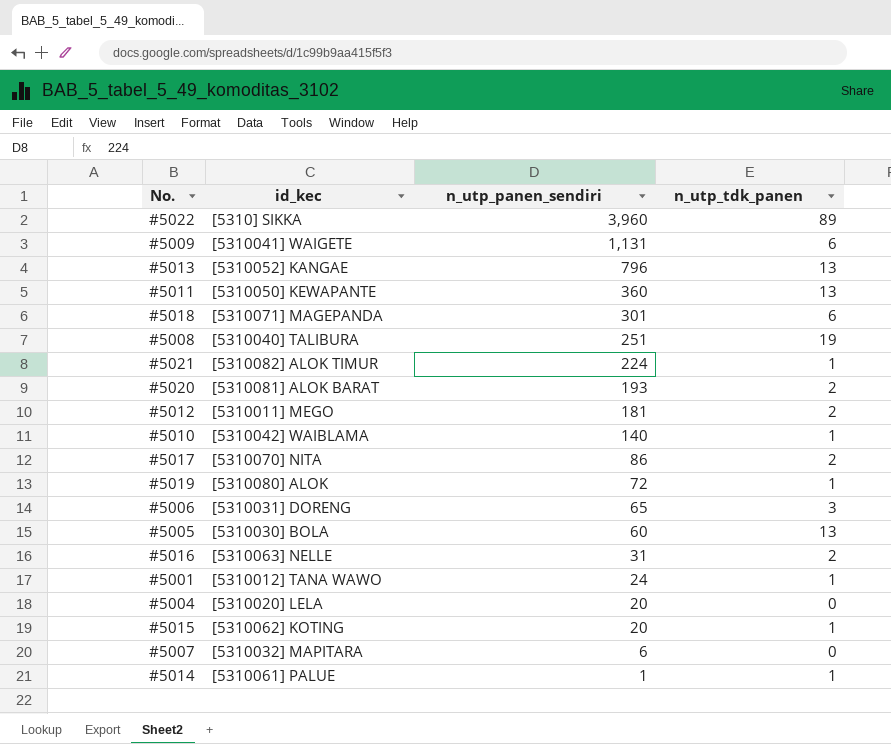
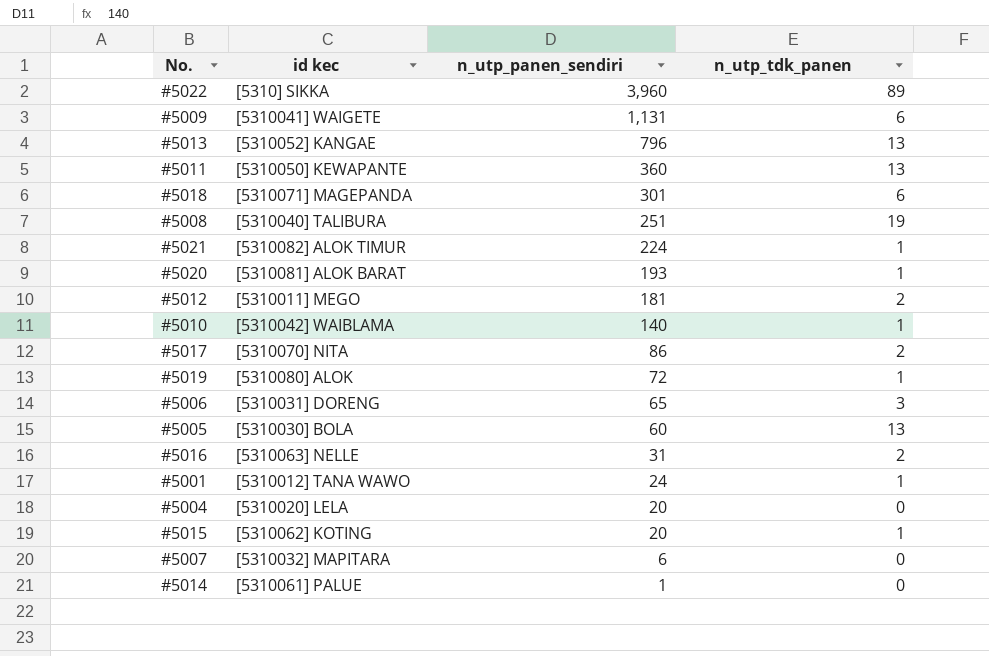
column name: id_kec -> id kec
#5020 | n_utp_tdk_panen: 2 -> 1
#5014 | n_utp_tdk_panen: 1 -> 0

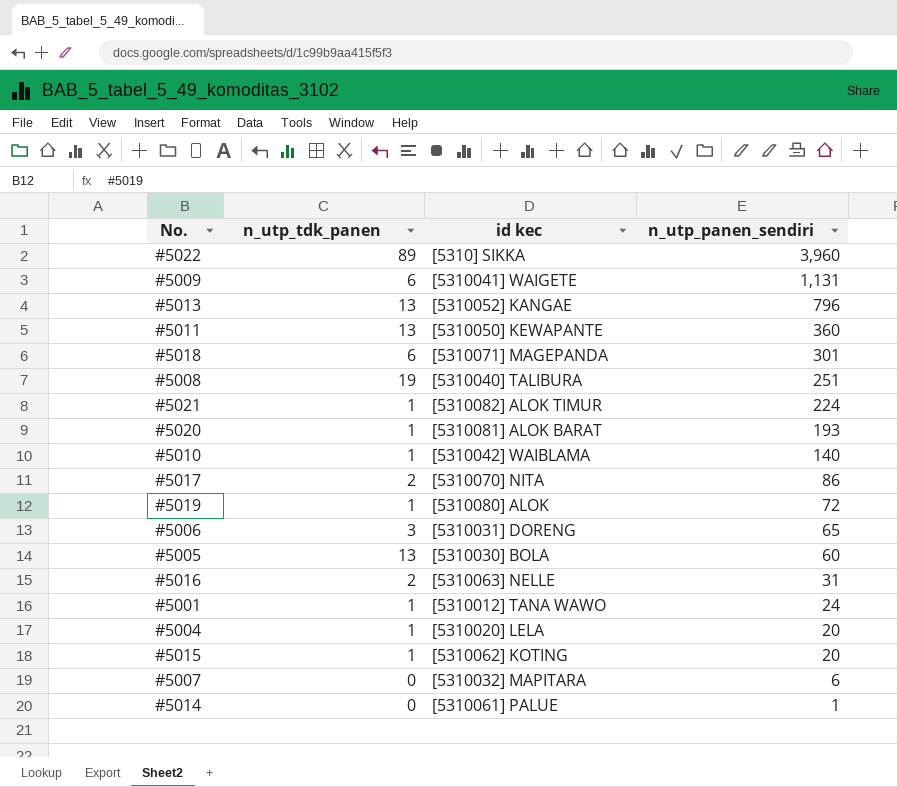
column n_utp_tdk_panen | position: 4 -> 2
row #5012: [5310011] MEGO | 181 | 2 -> none
#5004 | n_utp_tdk_panen: 0 -> 1

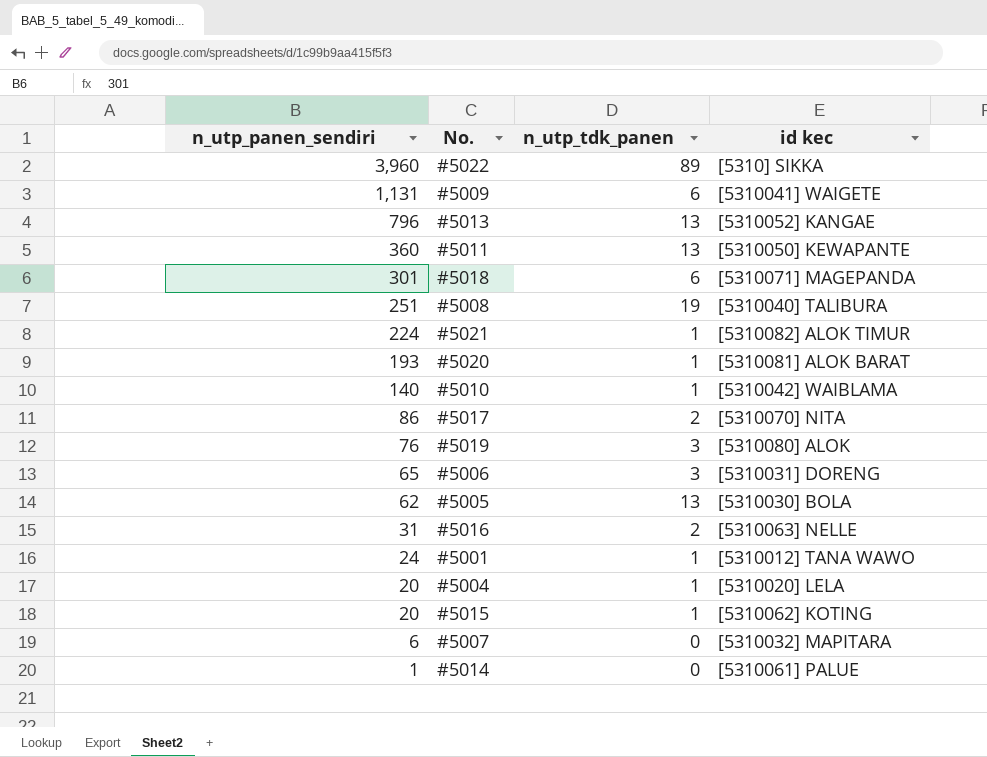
column n_utp_panen_sendiri | position: 4 -> 1
#5019 | n_utp_panen_sendiri: 72 -> 76
#5019 | n_utp_tdk_panen: 1 -> 3
#5005 | n_utp_panen_sendiri: 60 -> 62

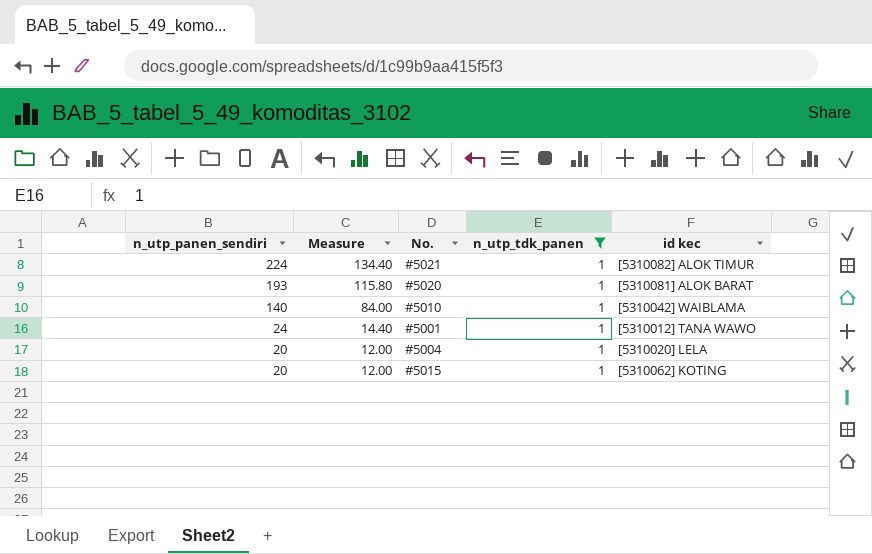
filter: none -> n_utp_tdk_panen = 1
column Measure | formula: none -> [n_utp_panen_sendiri] * 0.6

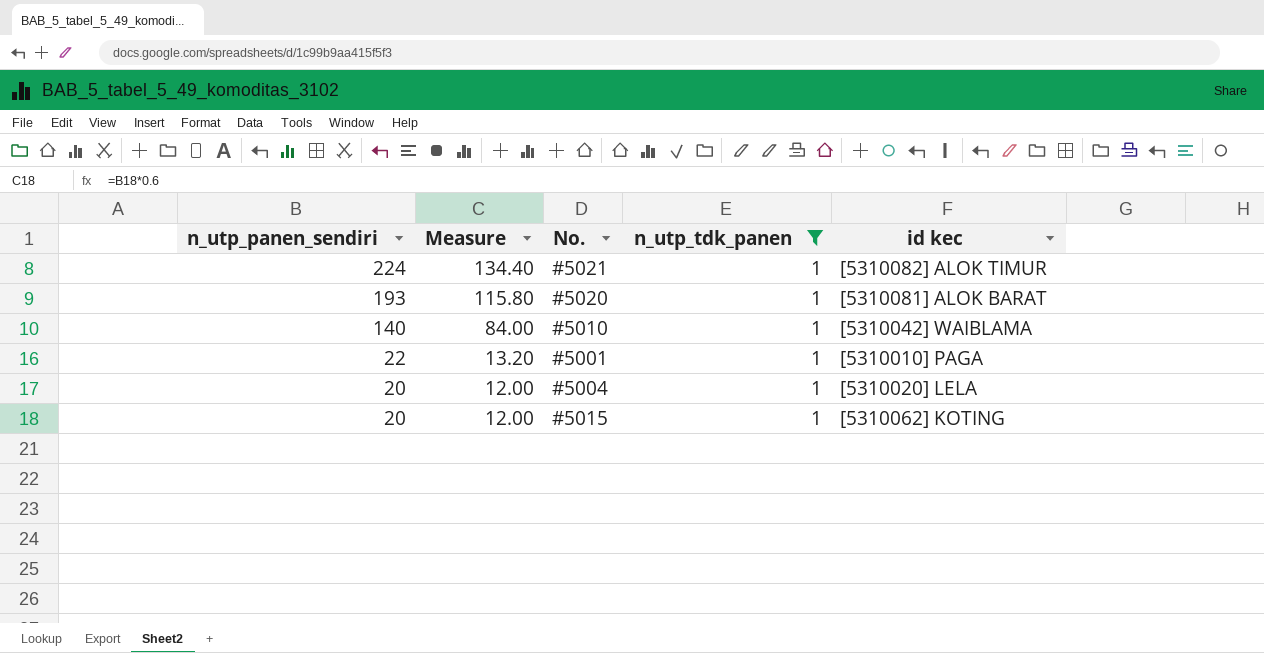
#5001 | n_utp_panen_sendiri: 24 -> 22
#5001 | Measure: 14.40 -> 13.20
#5001 | id kec: [5310012] TANA WAWO -> [5310010] PAGA

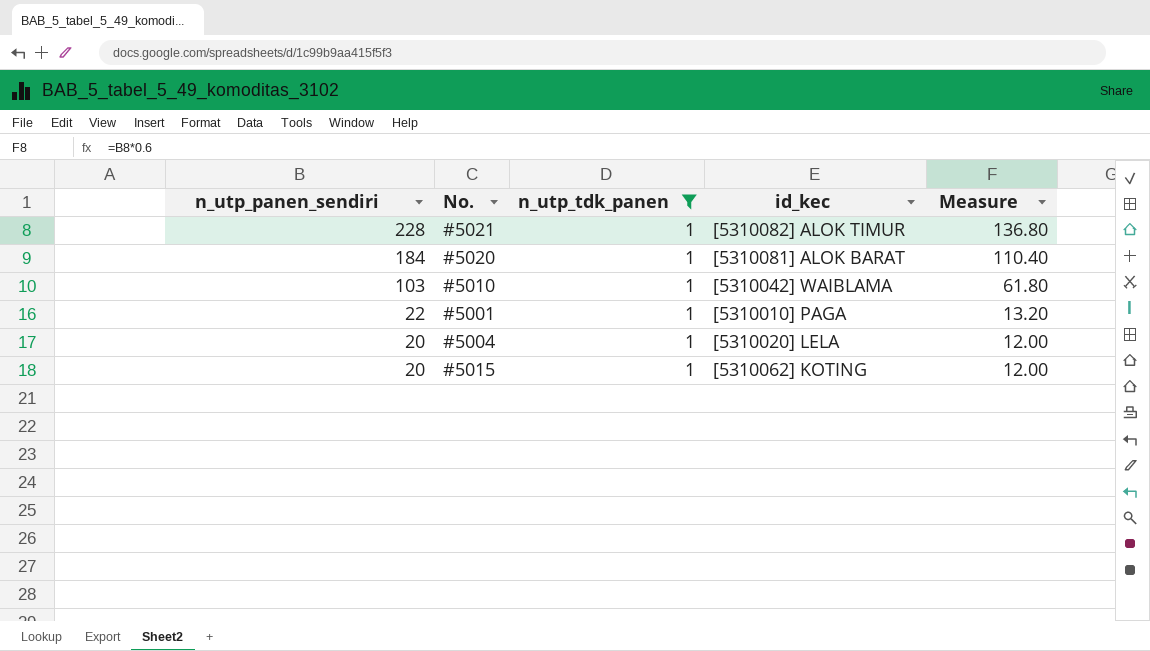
column name: id kec -> id_kec
column Measure | position: 2 -> 5
#5021 | n_utp_panen_sendiri: 224 -> 228
#5021 | Measure: 134.40 -> 136.80
#5020 | n_utp_panen_sendiri: 193 -> 184
#5020 | Measure: 115.80 -> 110.40
#5010 | n_utp_panen_sendiri: 140 -> 103
#5010 | Measure: 84.00 -> 61.80

